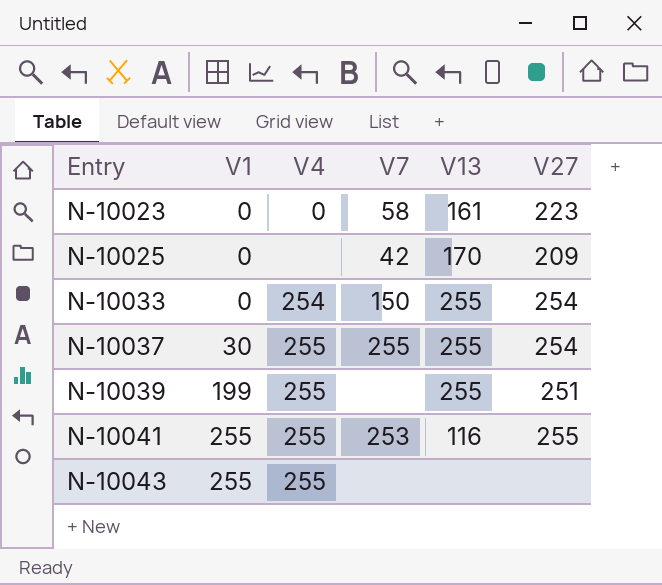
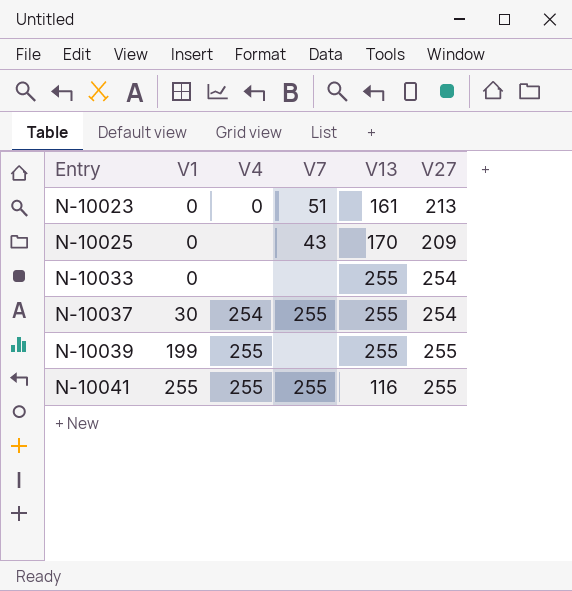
row N-10043: 255 | 255 | none | none | none -> none
N-10023 | V7: 58 -> 51
N-10023 | V27: 223 -> 213
N-10025 | V7: 42 -> 43
N-10033 | V4: 254 -> none
N-10033 | V7: 150 -> none
N-10037 | V4: 255 -> 254
N-10039 | V27: 251 -> 255
N-10041 | V7: 253 -> 255

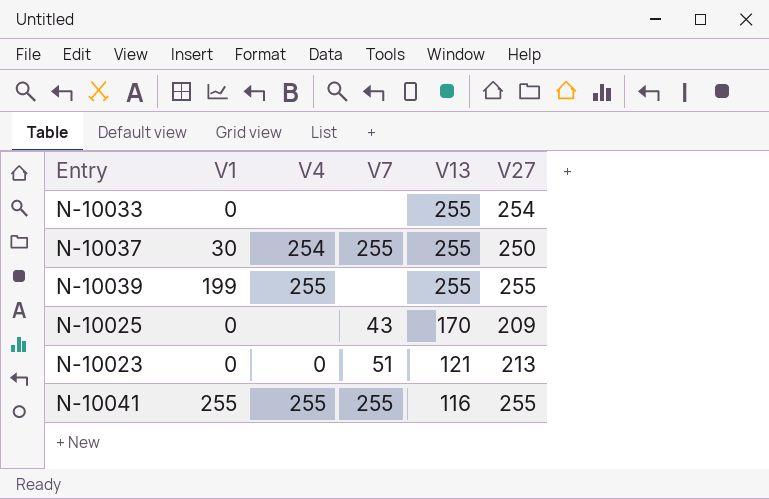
row order: Entry ascending -> V13 descending
N-10037 | V27: 254 -> 250
N-10023 | V13: 161 -> 121

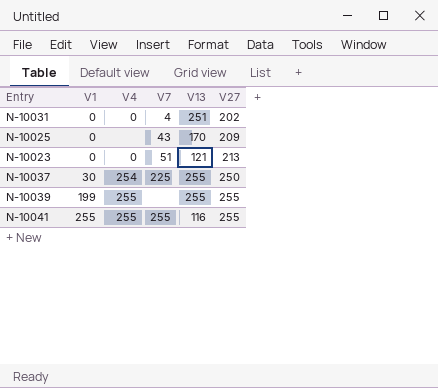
row order: V13 descending -> V1 ascending
row N-10033: 0 | none | none | 255 | 254 -> none
row N-10031: none -> 0 | 0 | 4 | 251 | 202
N-10037 | V7: 255 -> 225

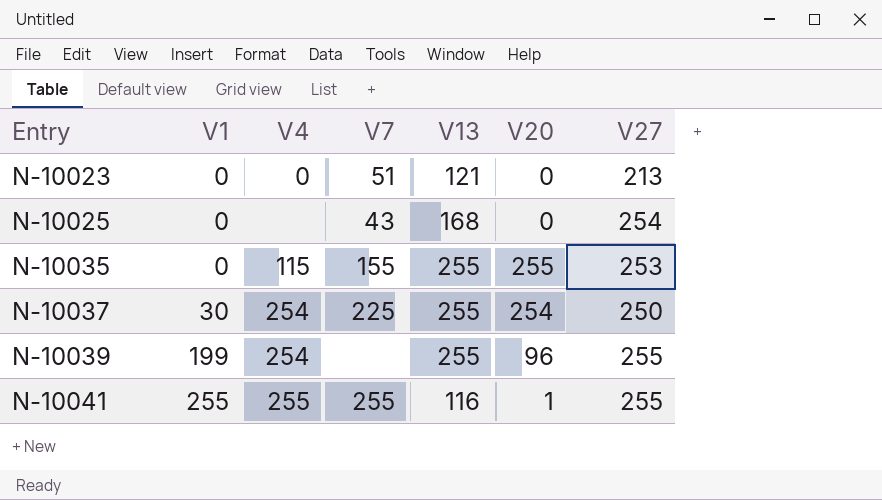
row order: V1 ascending -> Entry ascending
column V20 | position: none -> 6
row N-10031: 0 | 0 | 4 | 251 | 202 -> none
N-10025 | V13: 170 -> 168
N-10025 | V27: 209 -> 254
row N-10035: none -> 0 | 115 | 155 | 255 | 255 | 253
N-10039 | V4: 255 -> 254

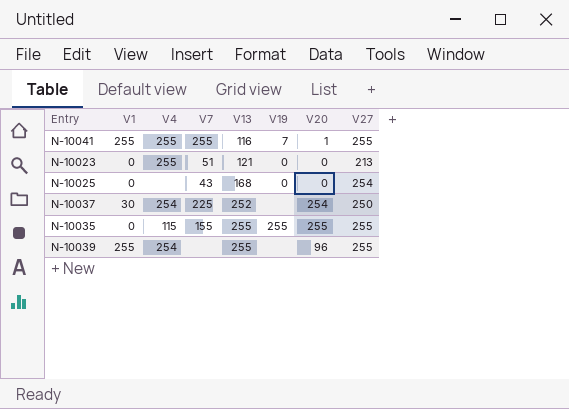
row order: Entry ascending -> V13 ascending
column V19 | position: none -> 6
N-10023 | V4: 0 -> 255
N-10037 | V13: 255 -> 252
N-10035 | V27: 253 -> 255
N-10039 | V1: 199 -> 255

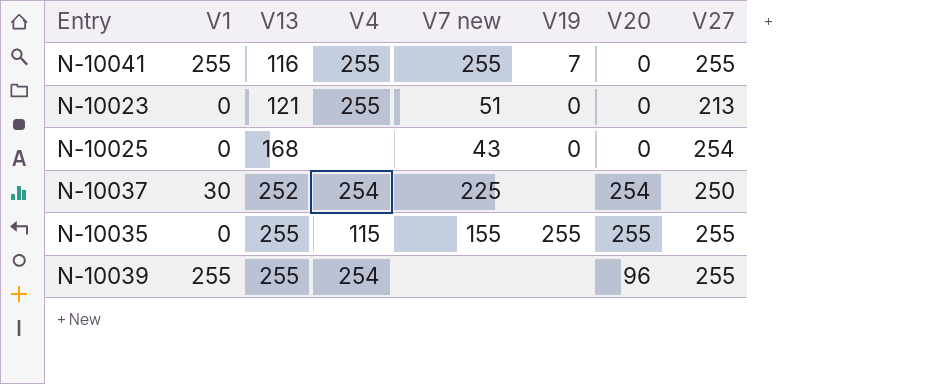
column V13 | position: 5 -> 3
column name: V7 -> V7 new
N-10041 | V20: 1 -> 0

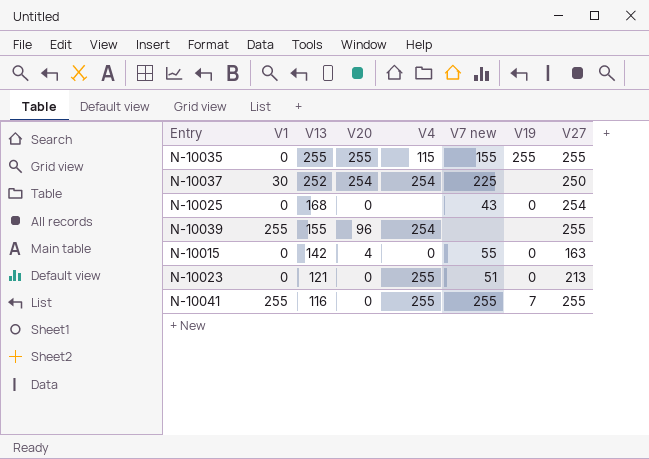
row order: V13 ascending -> V13 descending
column V20 | position: 7 -> 4
N-10039 | V13: 255 -> 155
row N-10015: none -> 0 | 142 | 4 | 0 | 55 | 0 | 163

